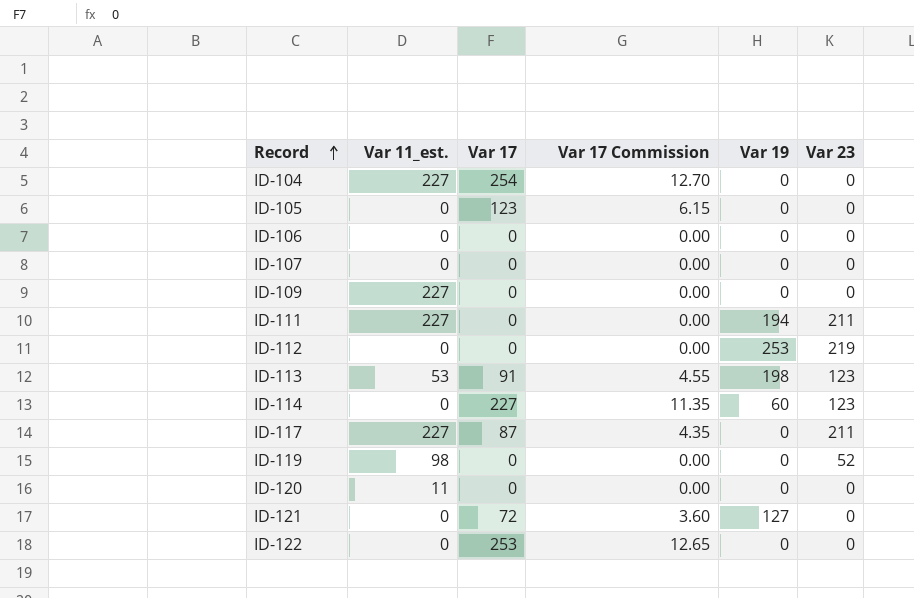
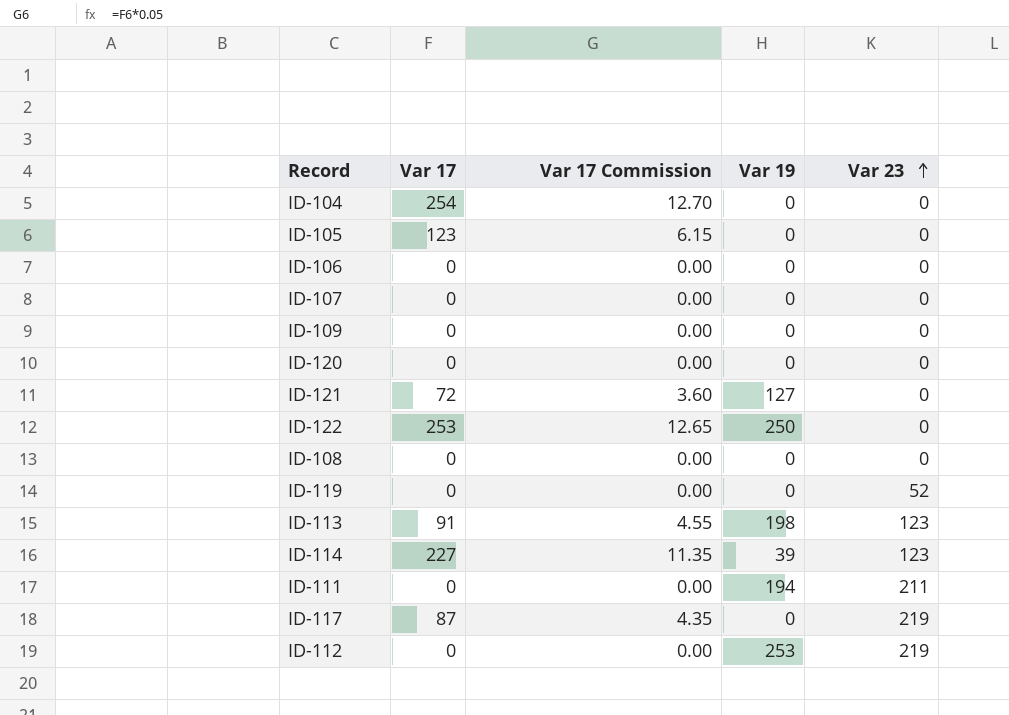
row order: Record ascending -> Var 23 ascending
column Var 11_est. | position: 2 -> none
ID-122 | Var 19: 0 -> 250
row ID-108: none -> 0 | 0.00 | 0 | 0
ID-114 | Var 19: 60 -> 39
ID-117 | Var 23: 211 -> 219

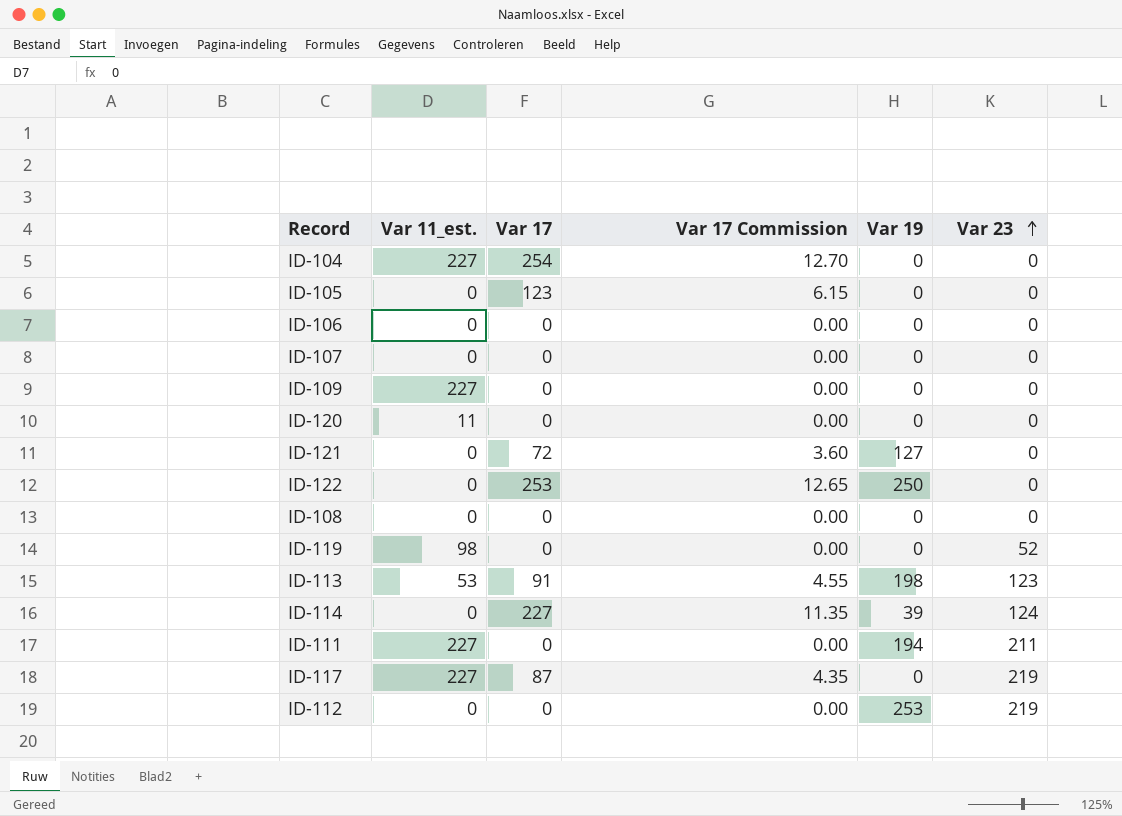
column Var 11_est. | position: none -> 2
ID-114 | Var 23: 123 -> 124

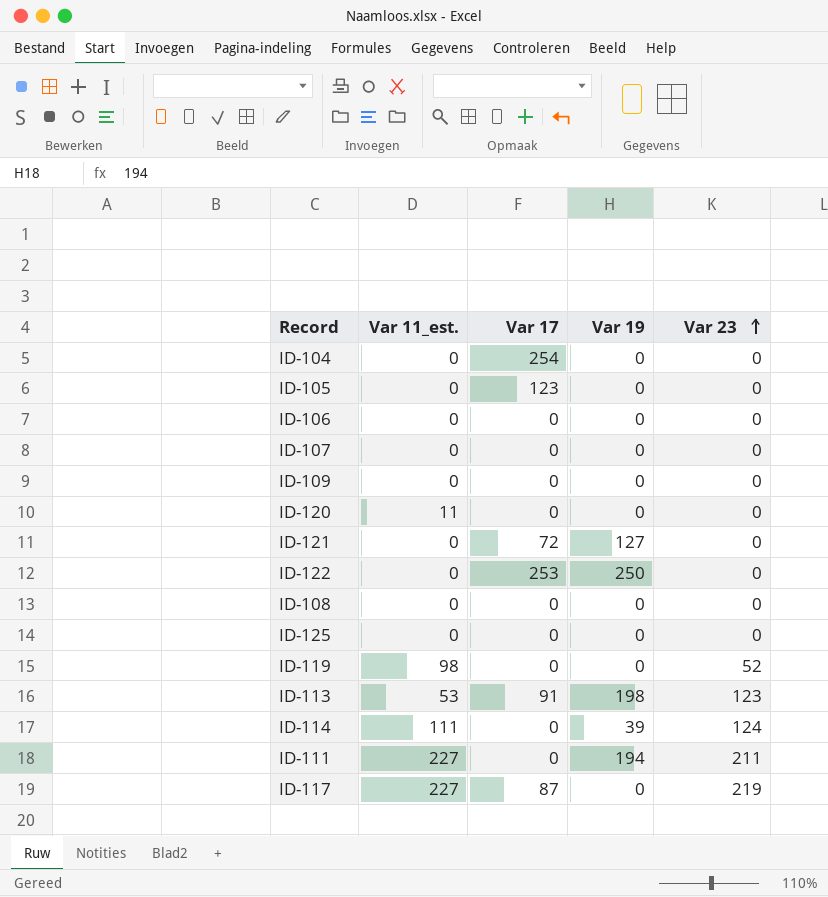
column Var 17 Commission | formula: [Var 17] * 0.05 -> none
row ID-112: 0 | 0 | 0.00 | 253 | 219 -> none
ID-104 | Var 11_est.: 227 -> 0
ID-109 | Var 11_est.: 227 -> 0
row ID-125: none -> 0 | 0 | 0 | 0
ID-114 | Var 11_est.: 0 -> 111
ID-114 | Var 17: 227 -> 0

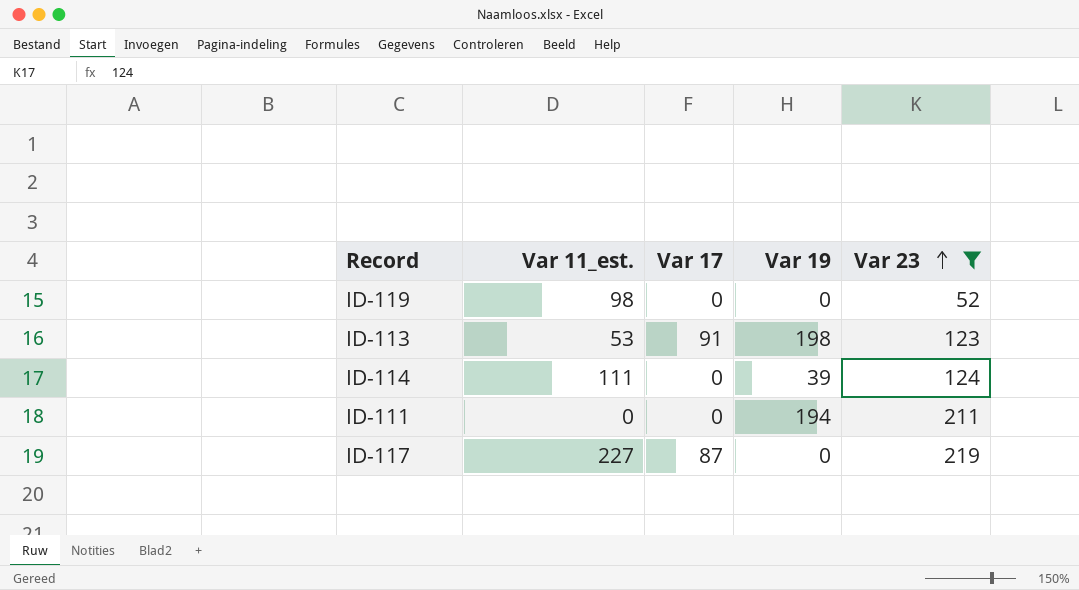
filter: none -> Var 23 != 0
ID-111 | Var 11_est.: 227 -> 0

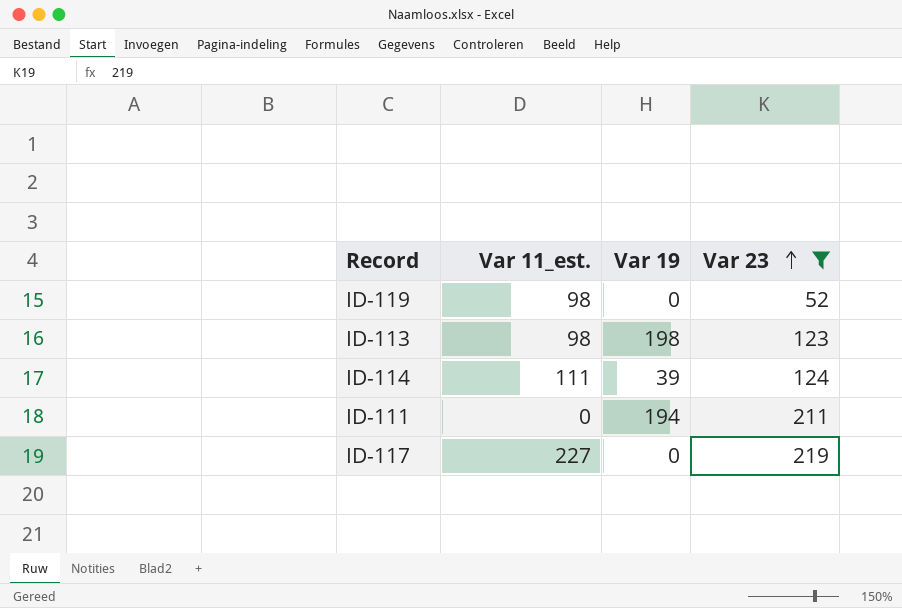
column Var 17 | position: 3 -> none
ID-113 | Var 11_est.: 53 -> 98

